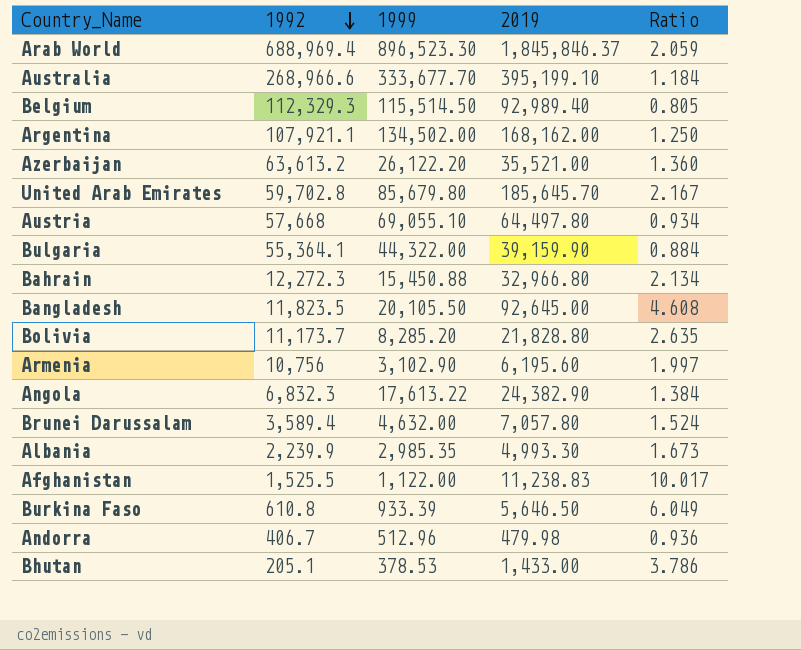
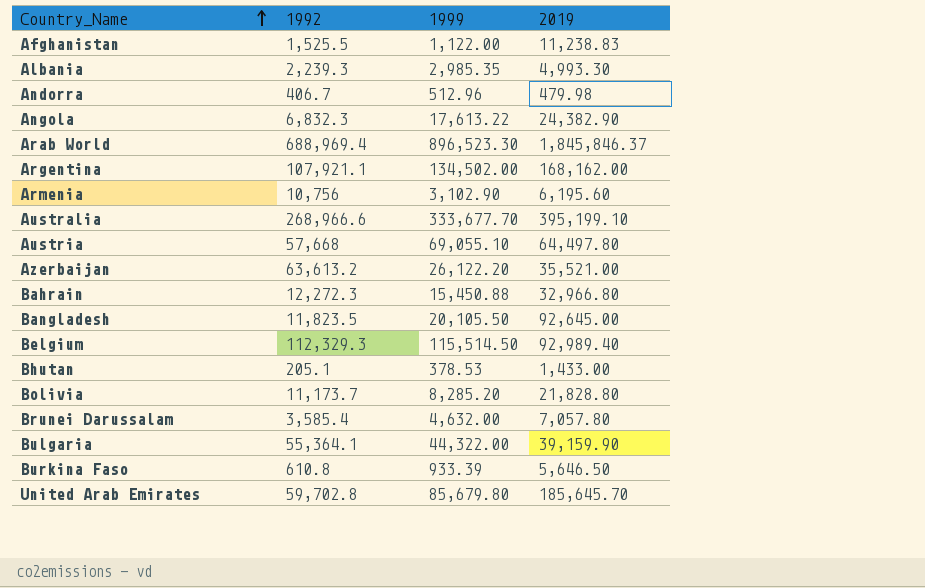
row order: 1992 descending -> Country_Name ascending
column Ratio | formula: [2019] / [1999] -> none
Albania | 1992: 2,239.9 -> 2,239.3
Brunei Darussalam | 1992: 3,589.4 -> 3,585.4

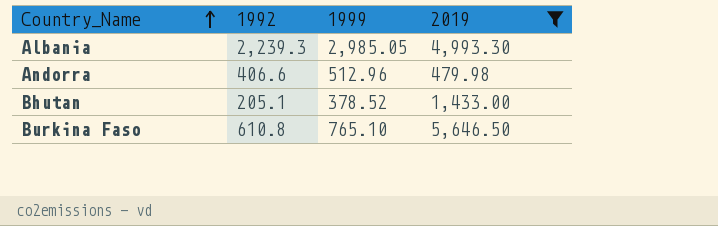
filter: none -> 2019 <= 5,646.50
Albania | 1999: 2,985.35 -> 2,985.05
Andorra | 1992: 406.7 -> 406.6
Bhutan | 1999: 378.53 -> 378.52
Burkina Faso | 1999: 933.39 -> 765.10

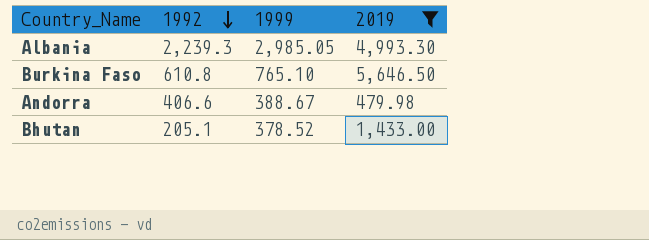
row order: Country_Name ascending -> 1992 descending
Andorra | 1999: 512.96 -> 388.67

